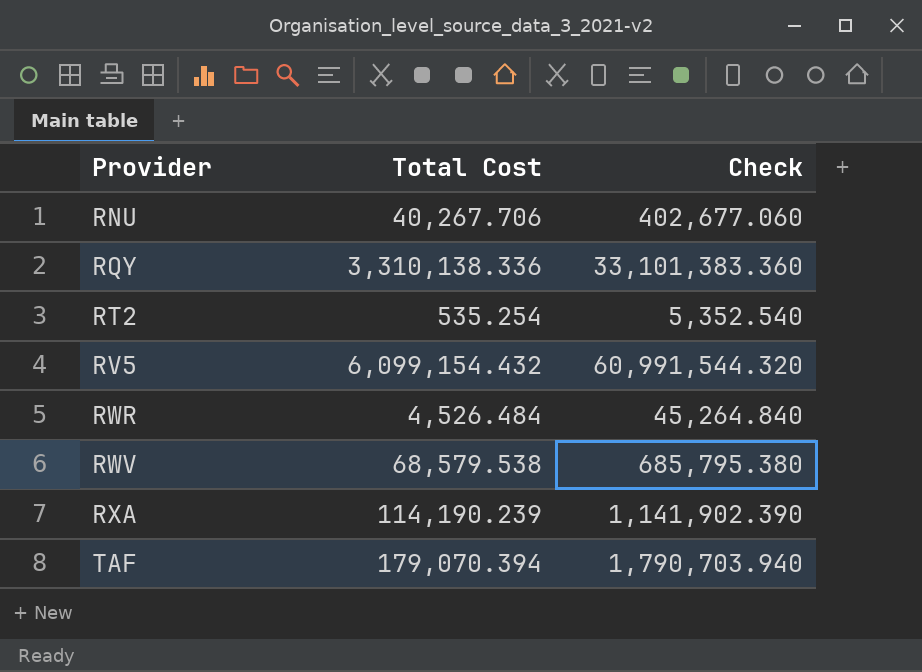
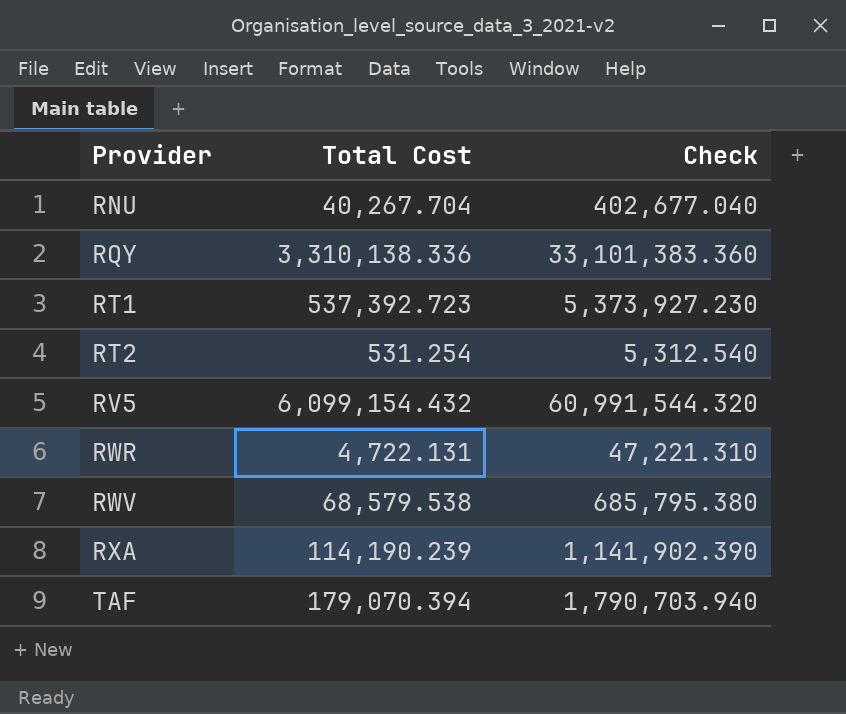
RNU | Total Cost: 40,267.706 -> 40,267.704
RNU | Check: 402,677.060 -> 402,677.040
row RT1: none -> 537,392.723 | 5,373,927.230
RT2 | Total Cost: 535.254 -> 531.254
RT2 | Check: 5,352.540 -> 5,312.540
RWR | Total Cost: 4,526.484 -> 4,722.131
RWR | Check: 45,264.840 -> 47,221.310

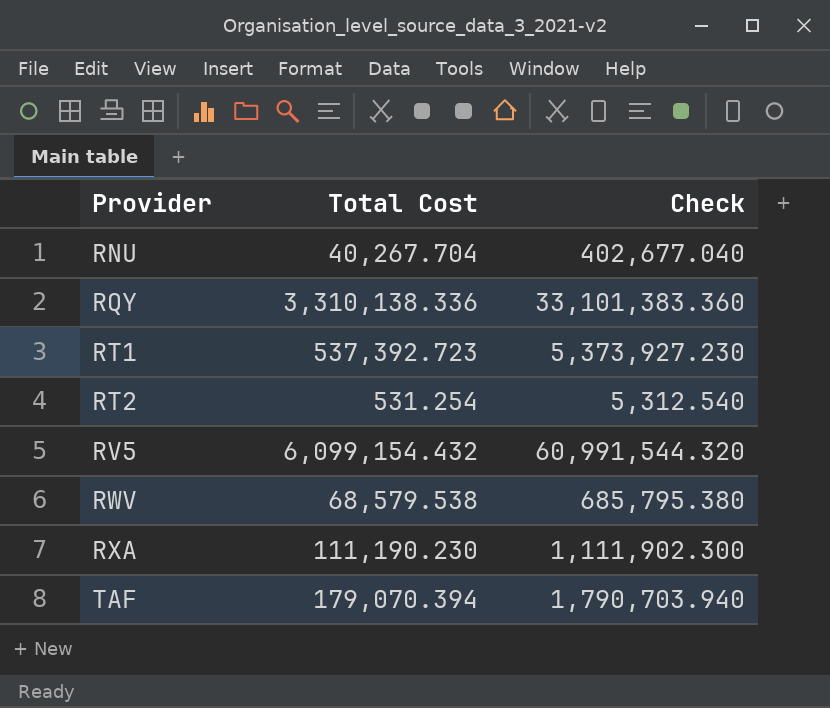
row RWR: 4,722.131 | 47,221.310 -> none
RXA | Total Cost: 114,190.239 -> 111,190.230
RXA | Check: 1,141,902.390 -> 1,111,902.300

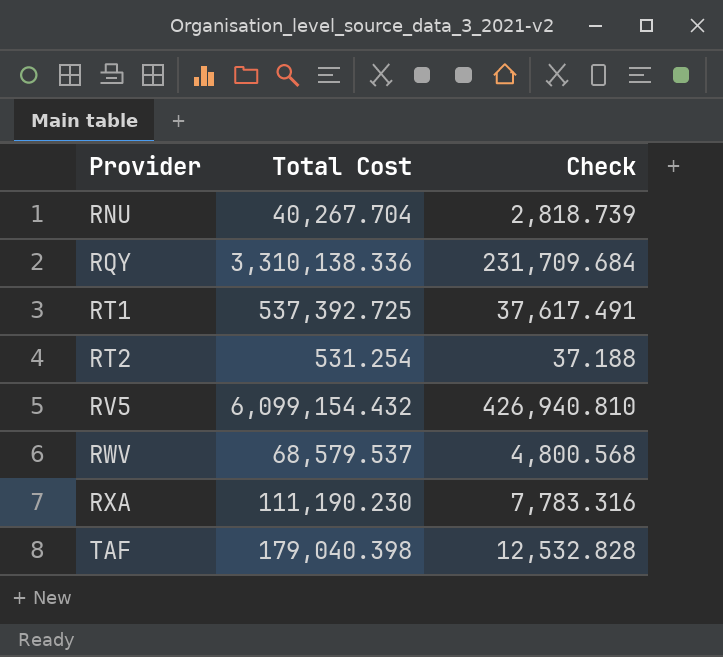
column Check | formula: [Total Cost] * 10 -> [Total Cost] * 0.07
RT1 | Total Cost: 537,392.723 -> 537,392.725
RWV | Total Cost: 68,579.538 -> 68,579.537
TAF | Total Cost: 179,070.394 -> 179,040.398

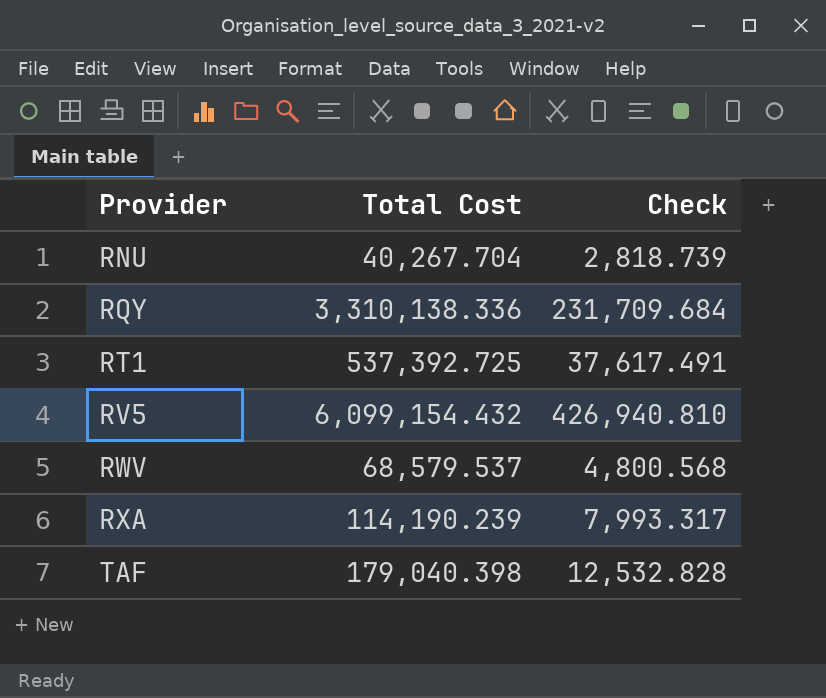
row RT2: 531.254 | 37.188 -> none
RXA | Total Cost: 111,190.230 -> 114,190.239
RXA | Check: 7,783.316 -> 7,993.317

